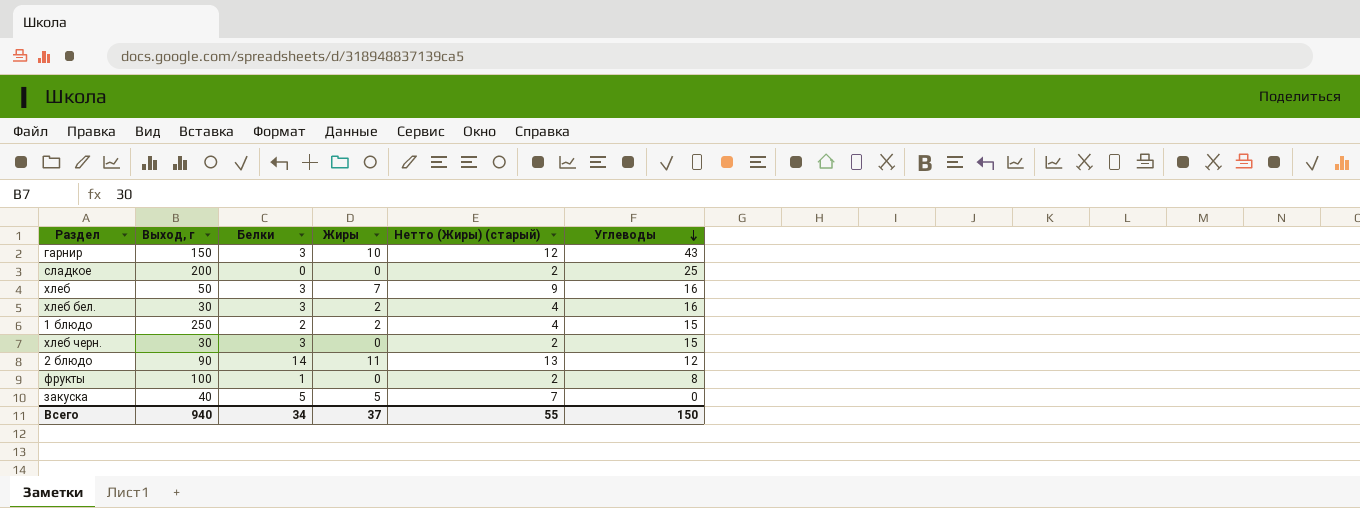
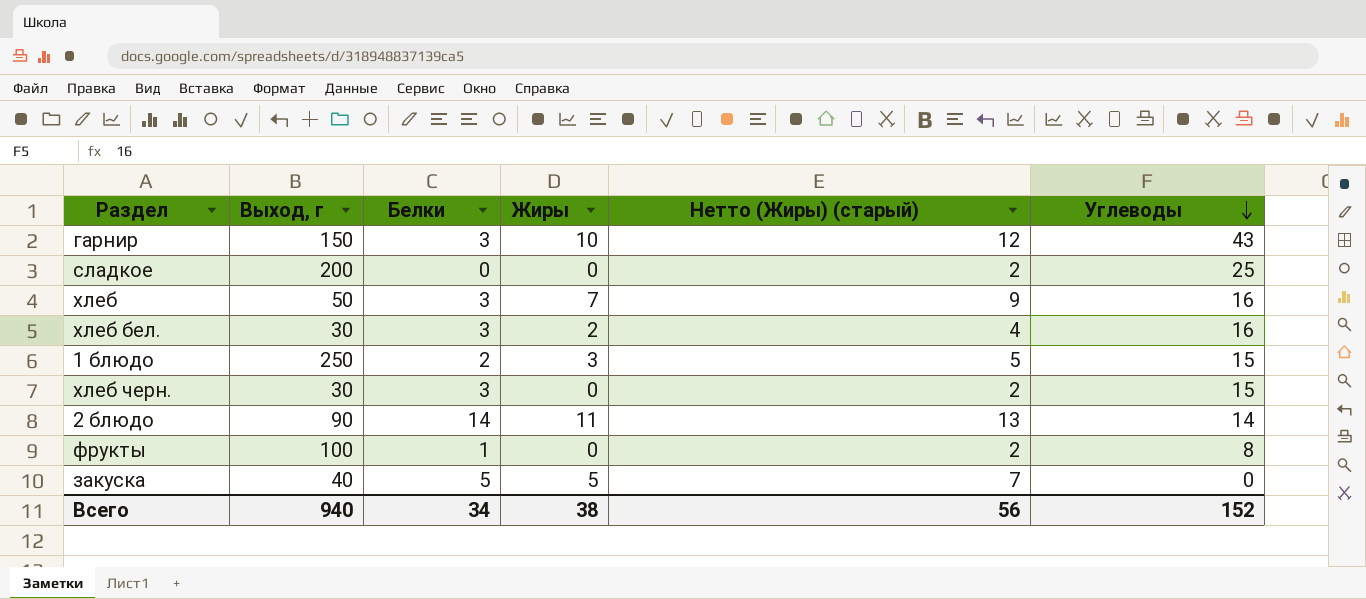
1 блюдо | Жиры: 2 -> 3
1 блюдо | Нетто (Жиры) (старый): 4 -> 5
2 блюдо | Углеводы: 12 -> 14
Всего | Жиры: 37 -> 38
Всего | Нетто (Жиры) (старый): 55 -> 56
Всего | Углеводы: 150 -> 152

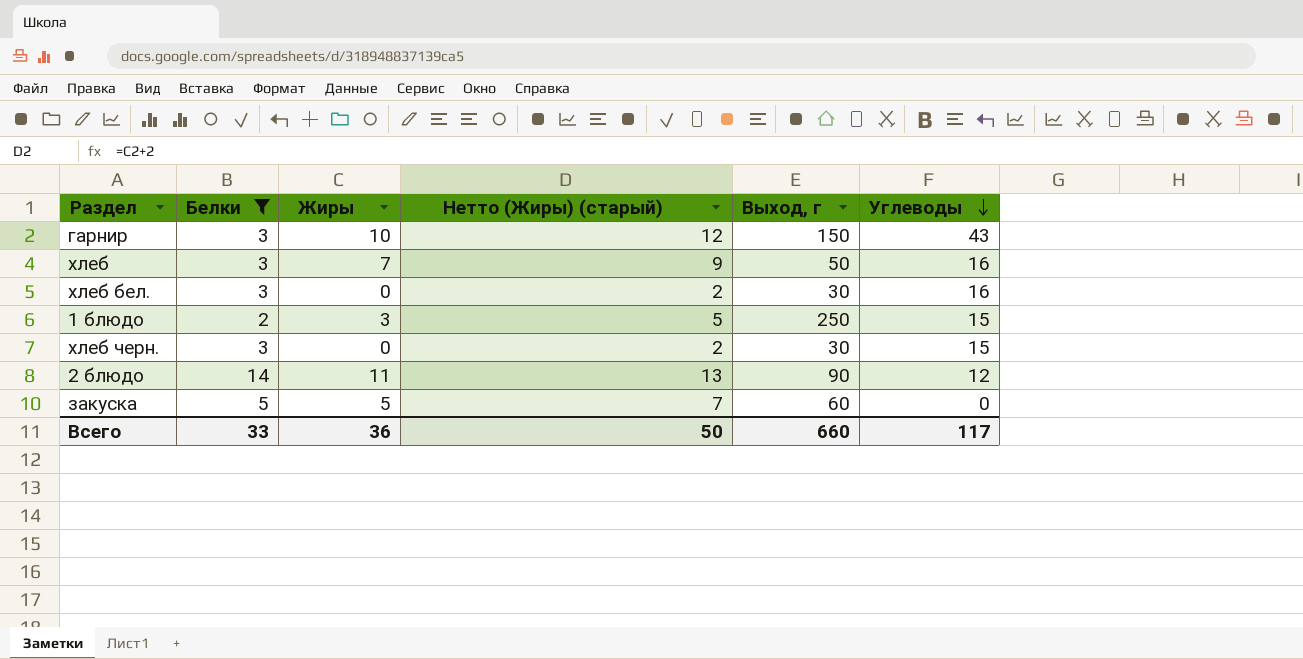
filter: none -> Белки >= 2
column Выход, г | position: 2 -> 5
хлеб бел. | Жиры: 2 -> 0
хлеб бел. | Нетто (Жиры) (старый): 4 -> 2
2 блюдо | Углеводы: 14 -> 12
закуска | Выход, г: 40 -> 60
Всего | Белки: 34 -> 33
Всего | Жиры: 38 -> 36
Всего | Нетто (Жиры) (старый): 56 -> 50
Всего | Выход, г: 940 -> 660
Всего | Углеводы: 152 -> 117

